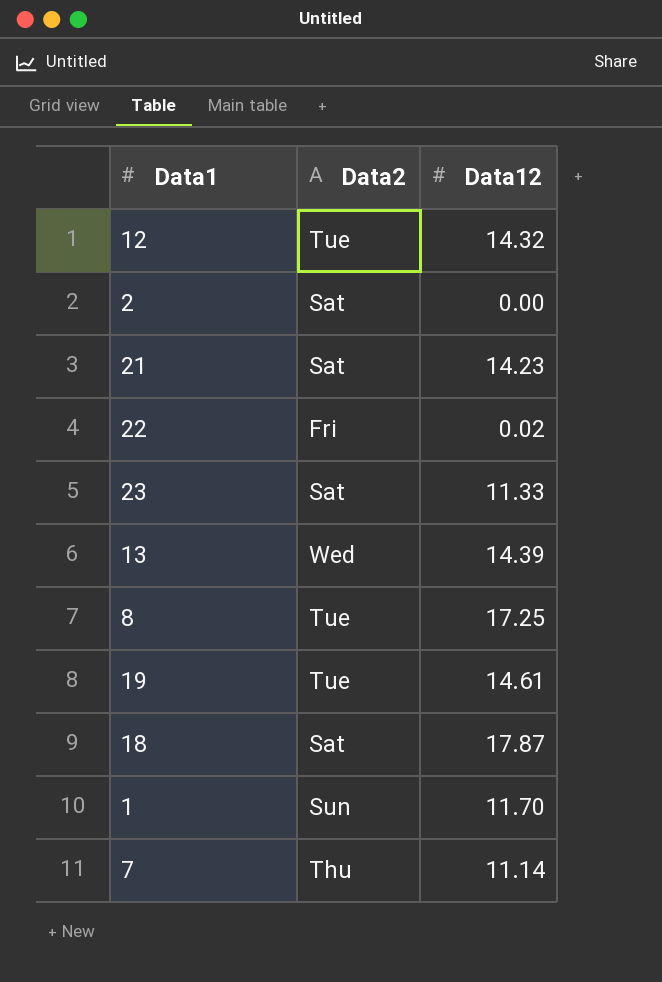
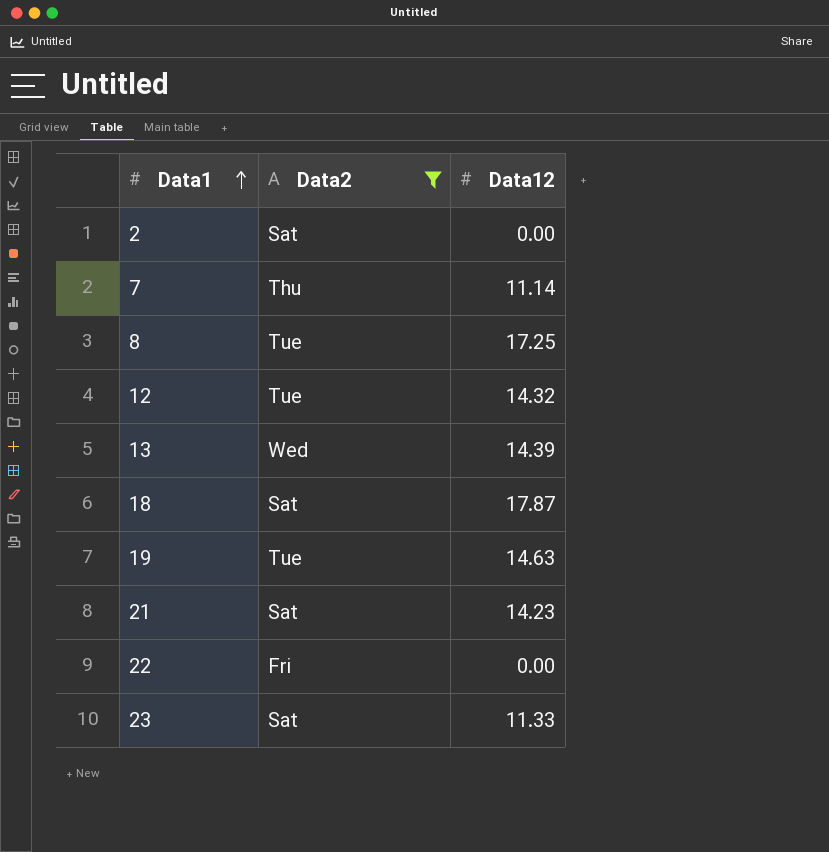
filter: none -> Data2 != Sun
row order: none -> Data1 ascending
19 | Data12: 14.61 -> 14.63
22 | Data12: 0.02 -> 0.00

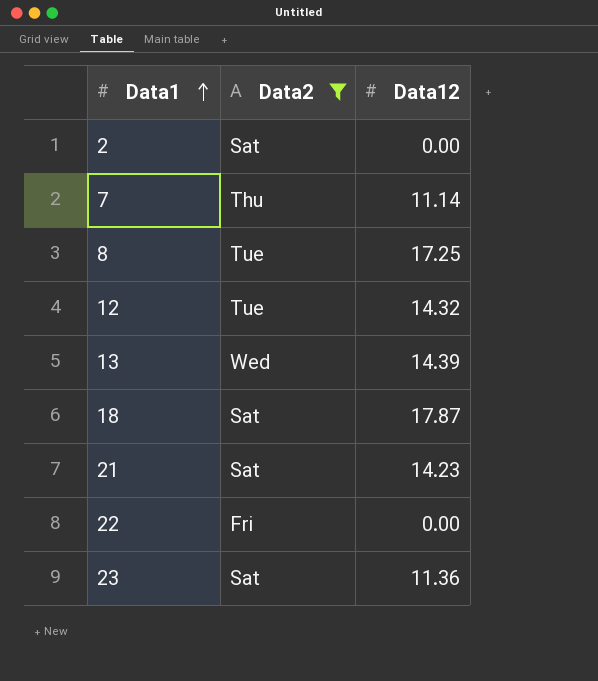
row 19: Tue | 14.63 -> none
23 | Data12: 11.33 -> 11.36

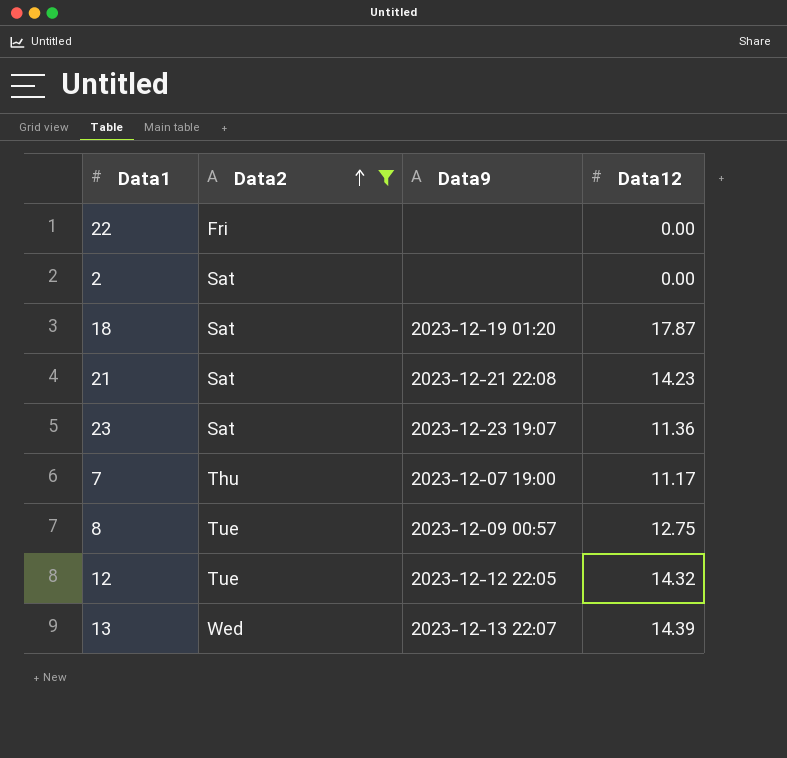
row order: Data1 ascending -> Data2 ascending
column Data9 | position: none -> 3
7 | Data12: 11.14 -> 11.17
8 | Data12: 17.25 -> 12.75

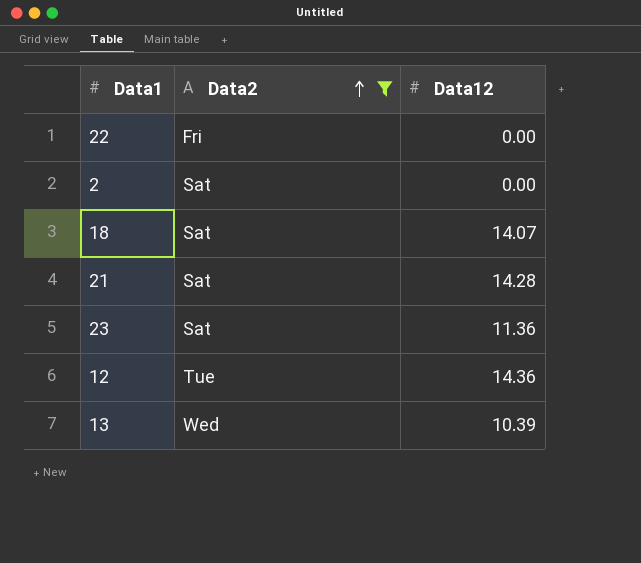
column Data9 | position: 3 -> none
row 7: Thu | 2023-12-07 19:00 | 11.17 -> none
row 8: Tue | 2023-12-09 00:57 | 12.75 -> none
18 | Data12: 17.87 -> 14.07
21 | Data12: 14.23 -> 14.28
12 | Data12: 14.32 -> 14.36
13 | Data12: 14.39 -> 10.39

